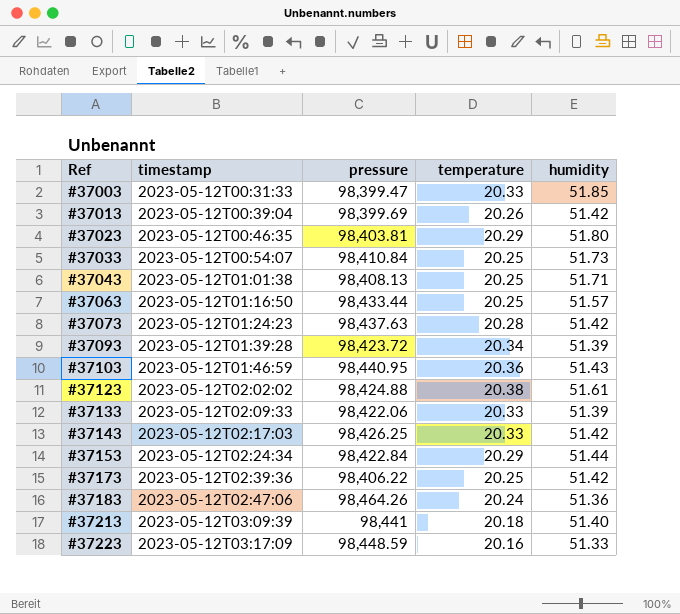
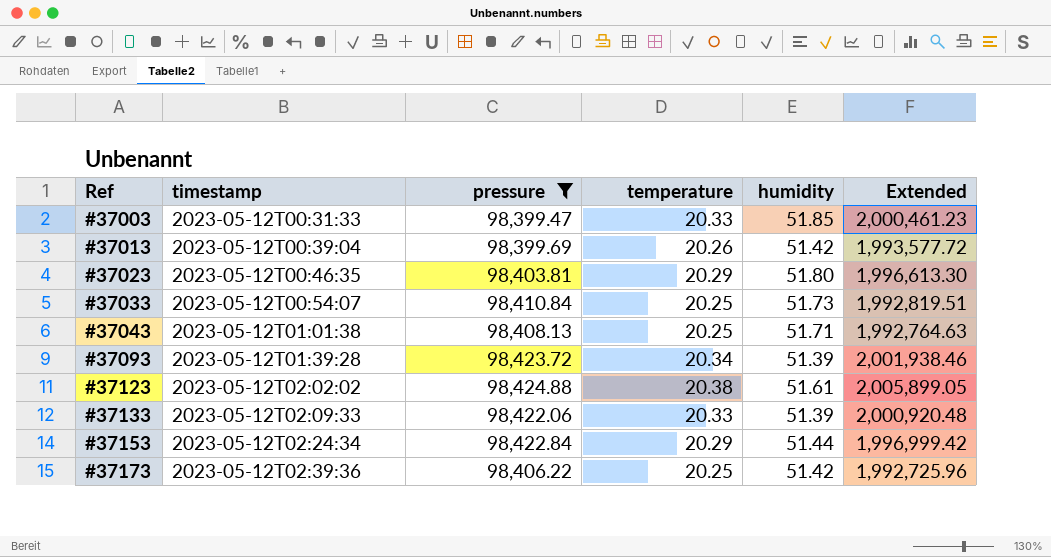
filter: none -> pressure <= 98,424.88
column Extended | formula: none -> [pressure] * [temperature]

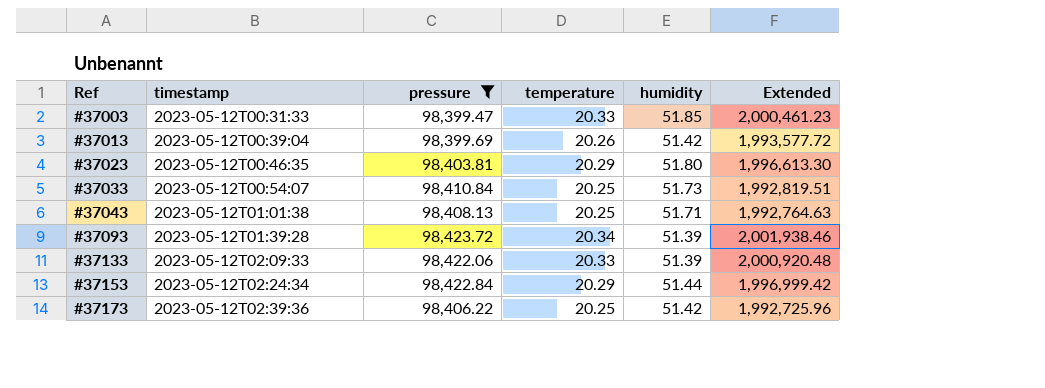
row #37123: 2023-05-12T02:02:02 | 98,424.88 | 20.38 | 51.61 | 2,005,899.05 -> none

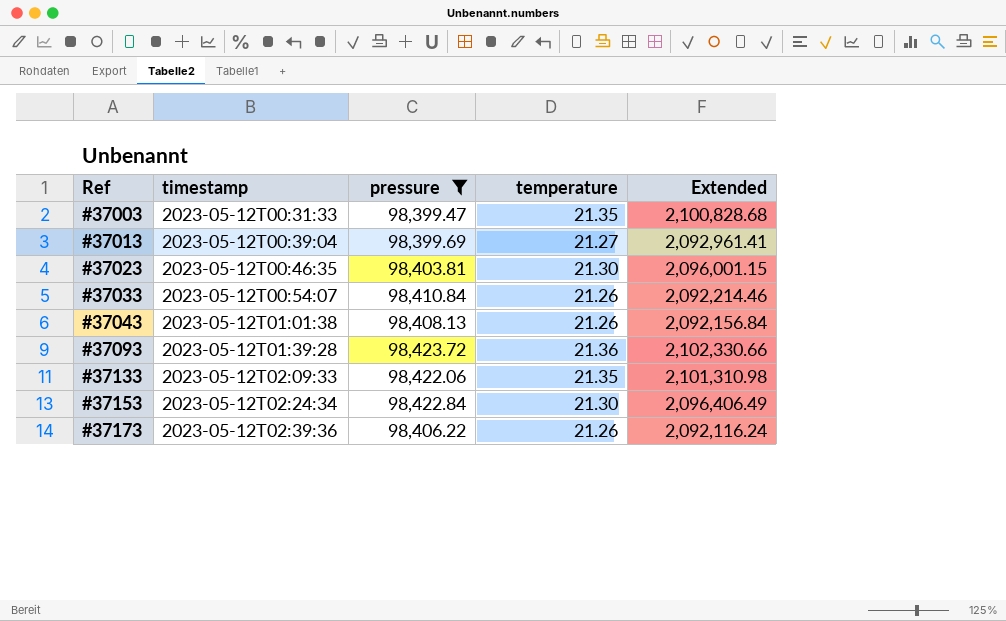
column humidity | position: 5 -> none
#37003 | temperature: 20.33 -> 21.35
#37003 | Extended: 2,000,461.23 -> 2,100,828.68
#37013 | temperature: 20.26 -> 21.27
#37013 | Extended: 1,993,577.72 -> 2,092,961.41
#37023 | temperature: 20.29 -> 21.30
#37023 | Extended: 1,996,613.30 -> 2,096,001.15
#37033 | temperature: 20.25 -> 21.26
#37033 | Extended: 1,992,819.51 -> 2,092,214.46
#37043 | temperature: 20.25 -> 21.26
#37043 | Extended: 1,992,764.63 -> 2,092,156.84
#37093 | temperature: 20.34 -> 21.36
#37093 | Extended: 2,001,938.46 -> 2,102,330.66
#37133 | temperature: 20.33 -> 21.35
#37133 | Extended: 2,000,920.48 -> 2,101,310.98
#37153 | temperature: 20.29 -> 21.30
#37153 | Extended: 1,996,999.42 -> 2,096,406.49
#37173 | temperature: 20.25 -> 21.26
#37173 | Extended: 1,992,725.96 -> 2,092,116.24

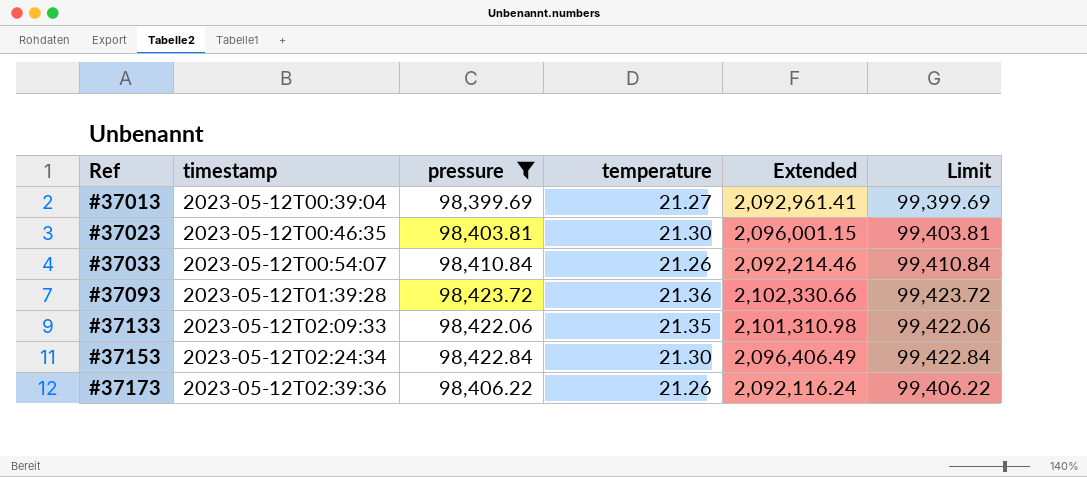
column Limit | formula: none -> [pressure] + 1000
row #37003: 2023-05-12T00:31:33 | 98,399.47 | 21.35 | 2,100,828.68 -> none
row #37043: 2023-05-12T01:01:38 | 98,408.13 | 21.26 | 2,092,156.84 -> none

